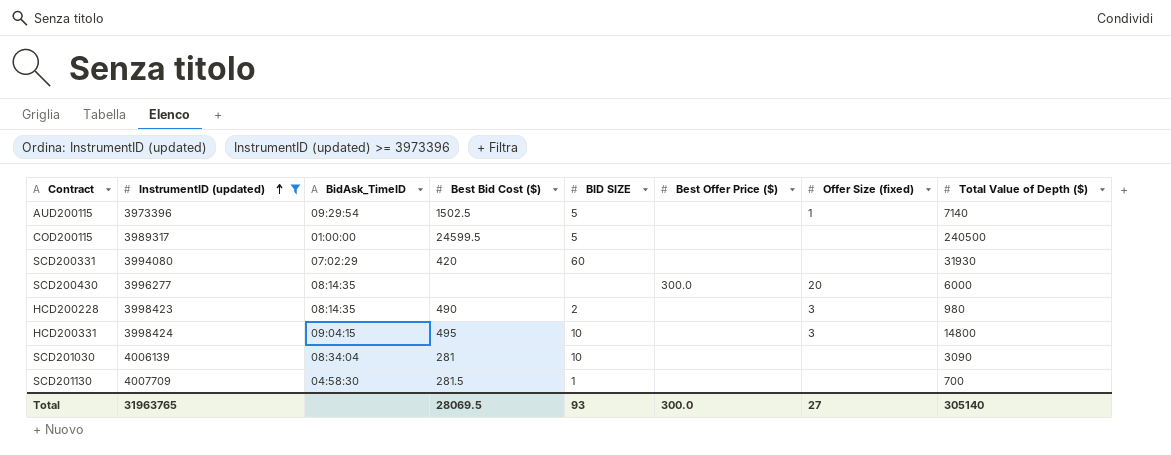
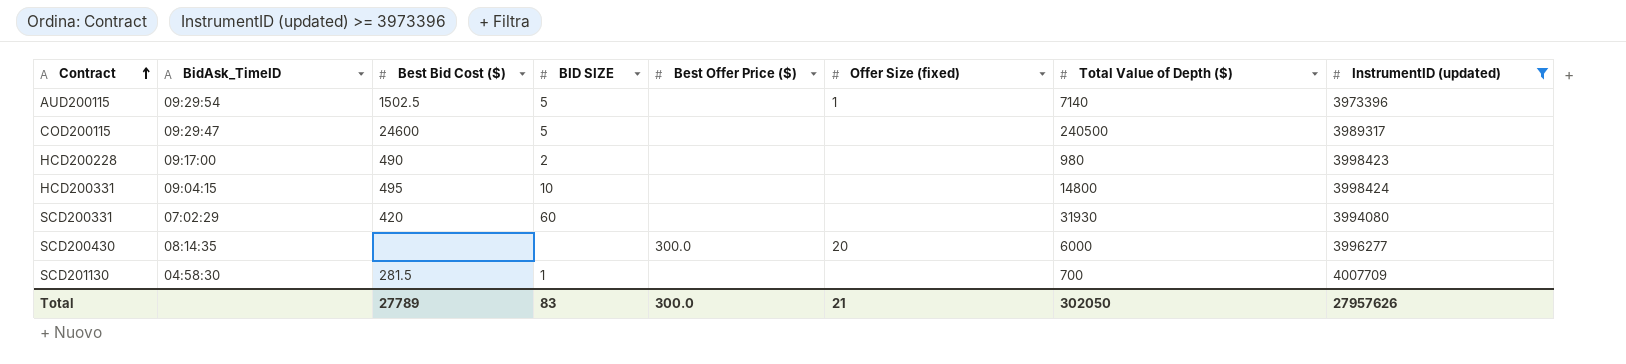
row order: InstrumentID (updated) ascending -> Contract ascending
column InstrumentID (updated) | position: 2 -> 8
row SCD201030: 4006139 | 08:34:04 | 281 | 10 | none | none | 3090 -> none
COD200115 | BidAsk_TimeID: 01:00:00 -> 09:29:47
COD200115 | Best Bid Cost ($): 24599.5 -> 24600
HCD200228 | BidAsk_TimeID: 08:14:35 -> 09:17:00
HCD200228 | Offer Size (fixed): 3 -> none
HCD200331 | Offer Size (fixed): 3 -> none
Total | Best Bid Cost ($): 28069.5 -> 27789
Total | BID SIZE: 93 -> 83
Total | Offer Size (fixed): 27 -> 21
Total | Total Value of Depth ($): 305140 -> 302050
Total | InstrumentID (updated): 31963765 -> 27957626

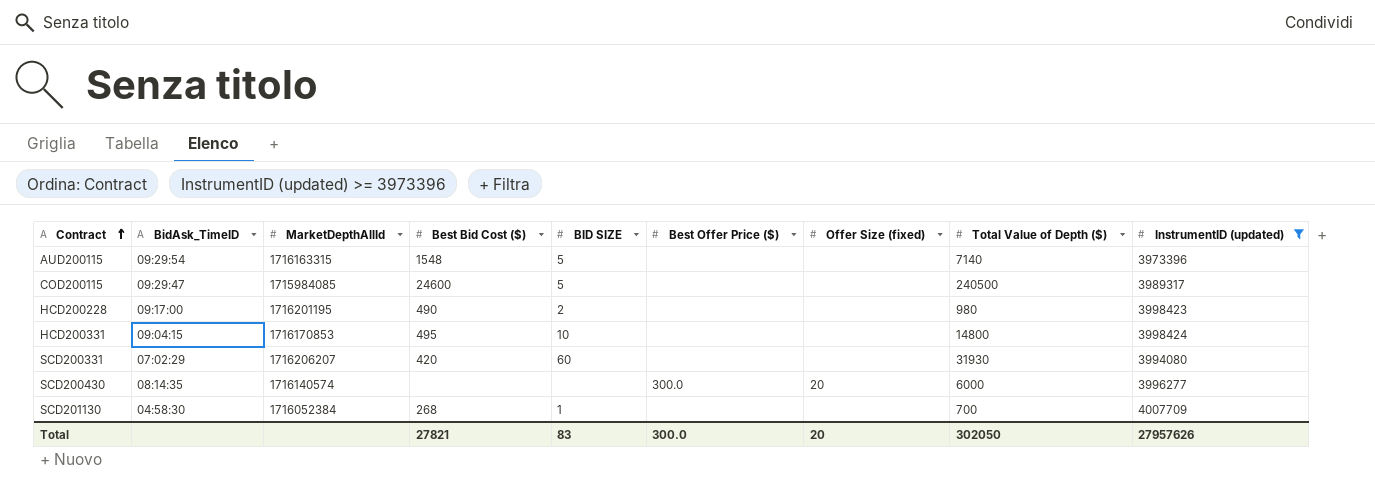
column MarketDepthAllId | position: none -> 3
AUD200115 | Best Bid Cost ($): 1502.5 -> 1548
AUD200115 | Offer Size (fixed): 1 -> none
SCD201130 | Best Bid Cost ($): 281.5 -> 268
Total | Best Bid Cost ($): 27789 -> 27821
Total | Offer Size (fixed): 21 -> 20

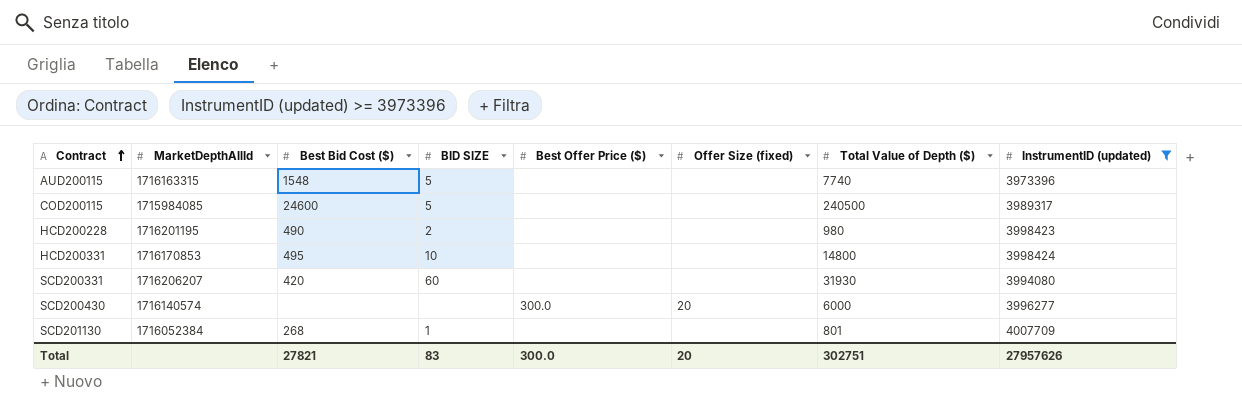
column BidAsk_TimeID | position: 2 -> none
AUD200115 | Total Value of Depth ($): 7140 -> 7740
SCD201130 | Total Value of Depth ($): 700 -> 801
Total | Total Value of Depth ($): 302050 -> 302751

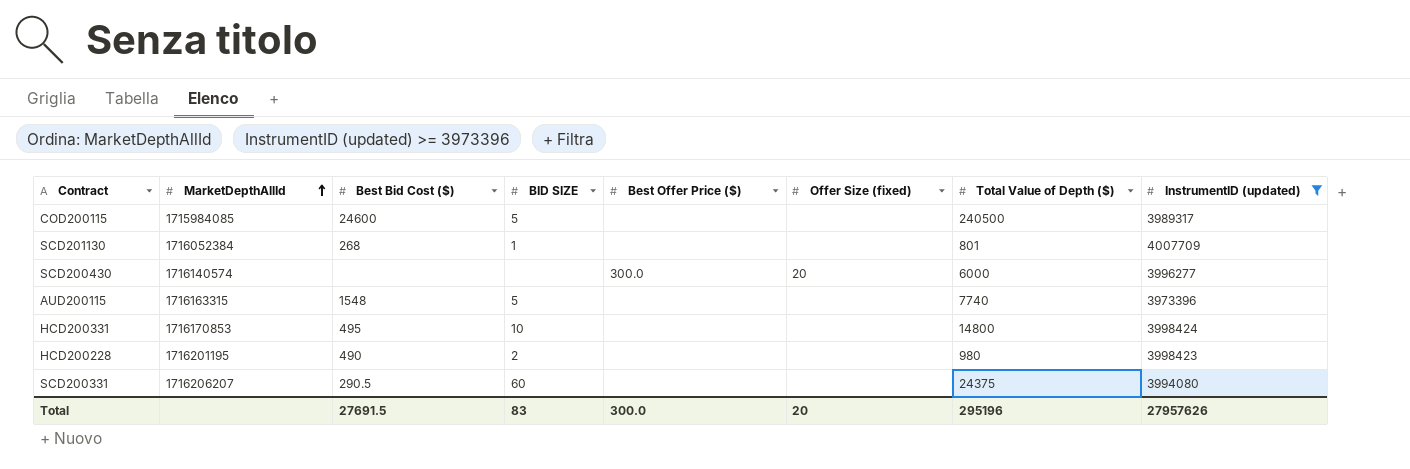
row order: Contract ascending -> MarketDepthAllId ascending
SCD200331 | Best Bid Cost ($): 420 -> 290.5
SCD200331 | Total Value of Depth ($): 31930 -> 24375
Total | Best Bid Cost ($): 27821 -> 27691.5
Total | Total Value of Depth ($): 302751 -> 295196

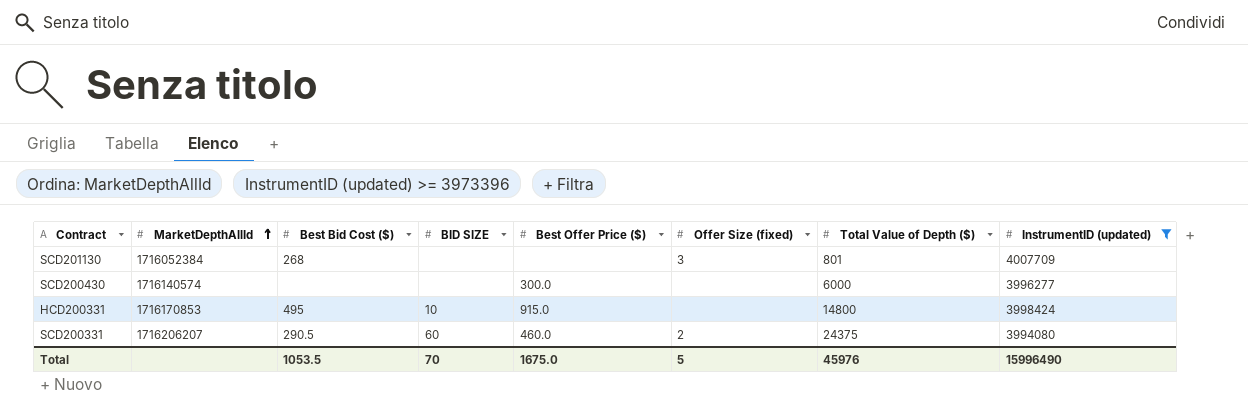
row COD200115: 1715984085 | 24600 | 5 | none | none | 240500 | 3989317 -> none
row AUD200115: 1716163315 | 1548 | 5 | none | none | 7740 | 3973396 -> none
row HCD200228: 1716201195 | 490 | 2 | none | none | 980 | 3998423 -> none
SCD201130 | BID SIZE: 1 -> none
SCD201130 | Offer Size (fixed): none -> 3
SCD200430 | Offer Size (fixed): 20 -> none
HCD200331 | Best Offer Price ($): none -> 915.0
SCD200331 | Best Offer Price ($): none -> 460.0
SCD200331 | Offer Size (fixed): none -> 2
Total | Best Bid Cost ($): 27691.5 -> 1053.5
Total | BID SIZE: 83 -> 70
Total | Best Offer Price ($): 300.0 -> 1675.0
Total | Offer Size (fixed): 20 -> 5
Total | Total Value of Depth ($): 295196 -> 45976
Total | InstrumentID (updated): 27957626 -> 15996490

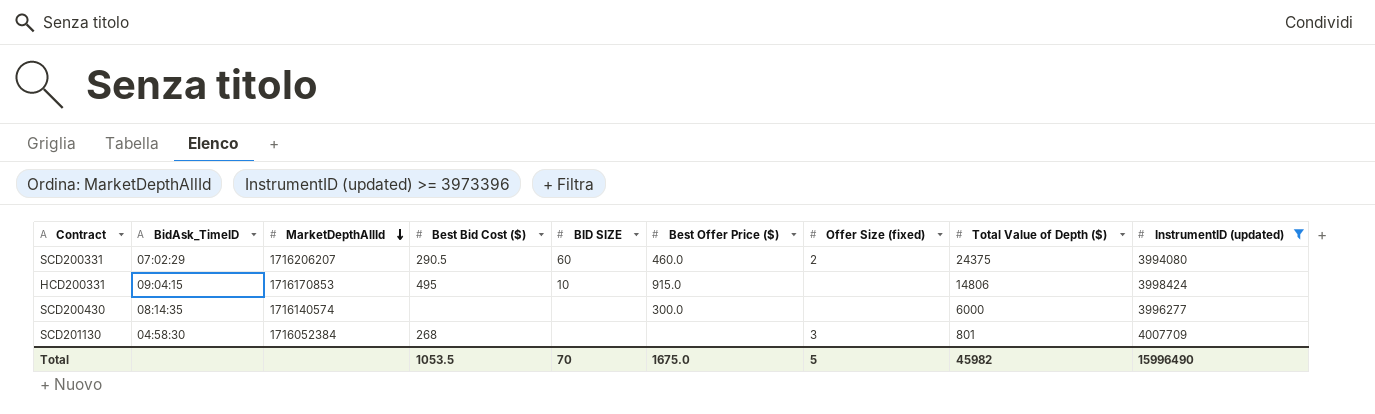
row order: MarketDepthAllId ascending -> MarketDepthAllId descending
column BidAsk_TimeID | position: none -> 2
HCD200331 | Total Value of Depth ($): 14800 -> 14806
Total | Total Value of Depth ($): 45976 -> 45982

